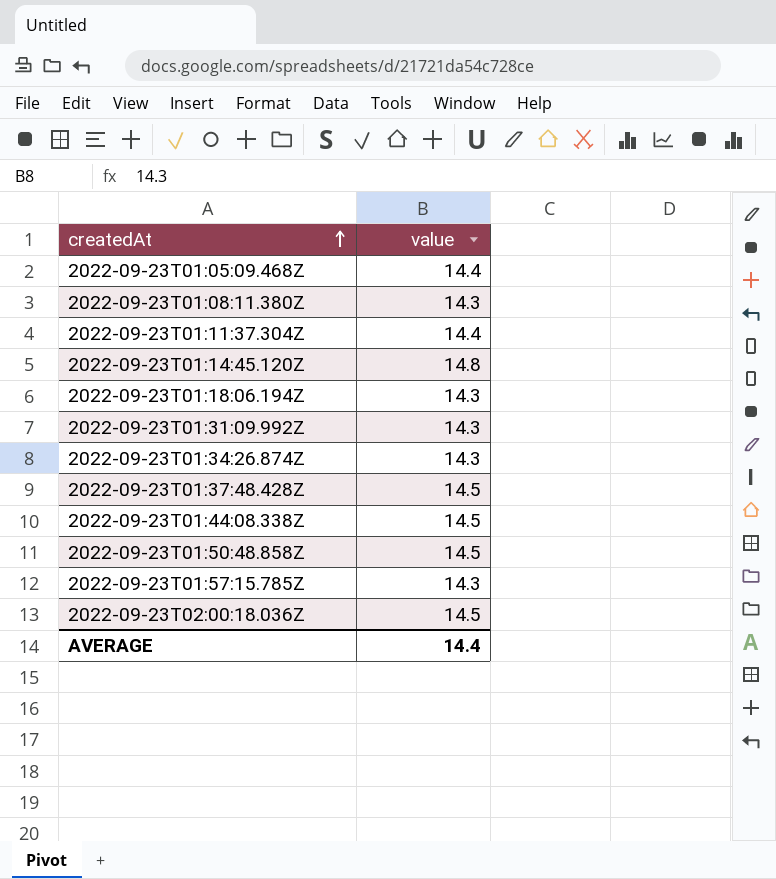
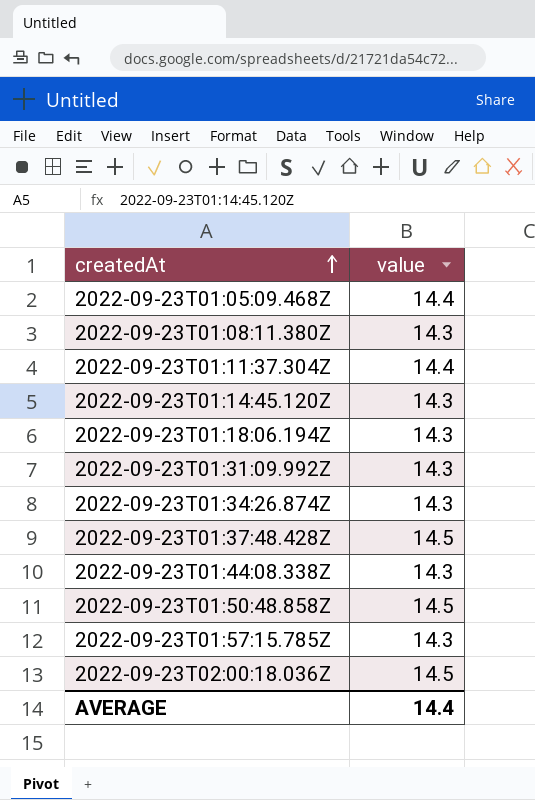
2022-09-23T01:14:45.120Z | value: 14.8 -> 14.3
2022-09-23T01:44:08.338Z | value: 14.5 -> 14.3

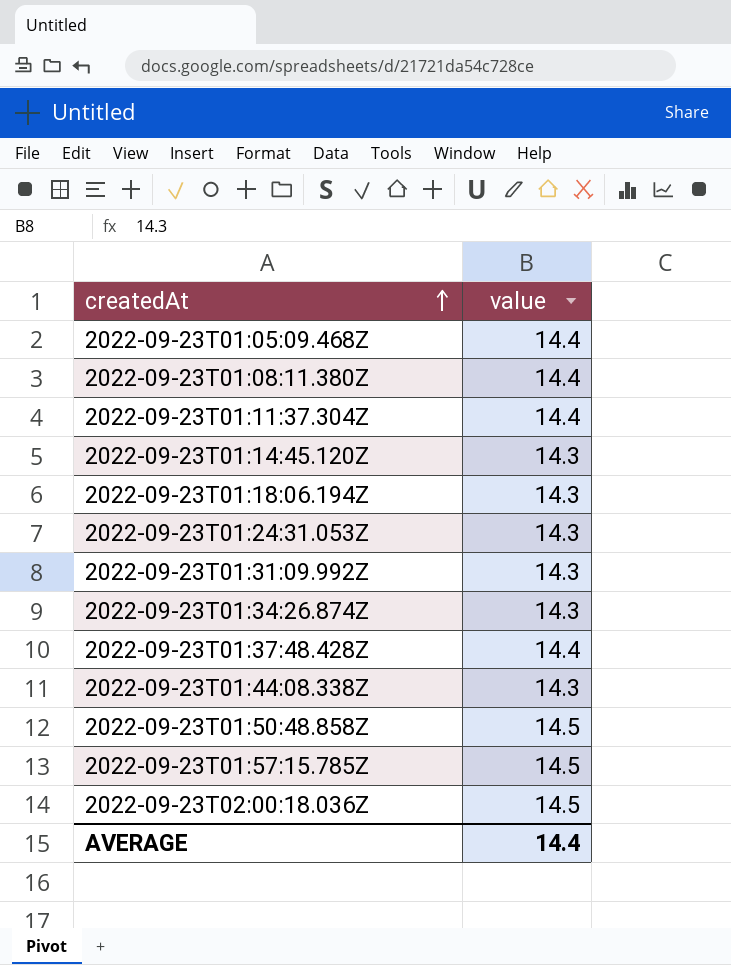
2022-09-23T01:08:11.380Z | value: 14.3 -> 14.4
row 2022-09-23T01:24:31.053Z: none -> 14.3
2022-09-23T01:37:48.428Z | value: 14.5 -> 14.4
2022-09-23T01:57:15.785Z | value: 14.3 -> 14.5

